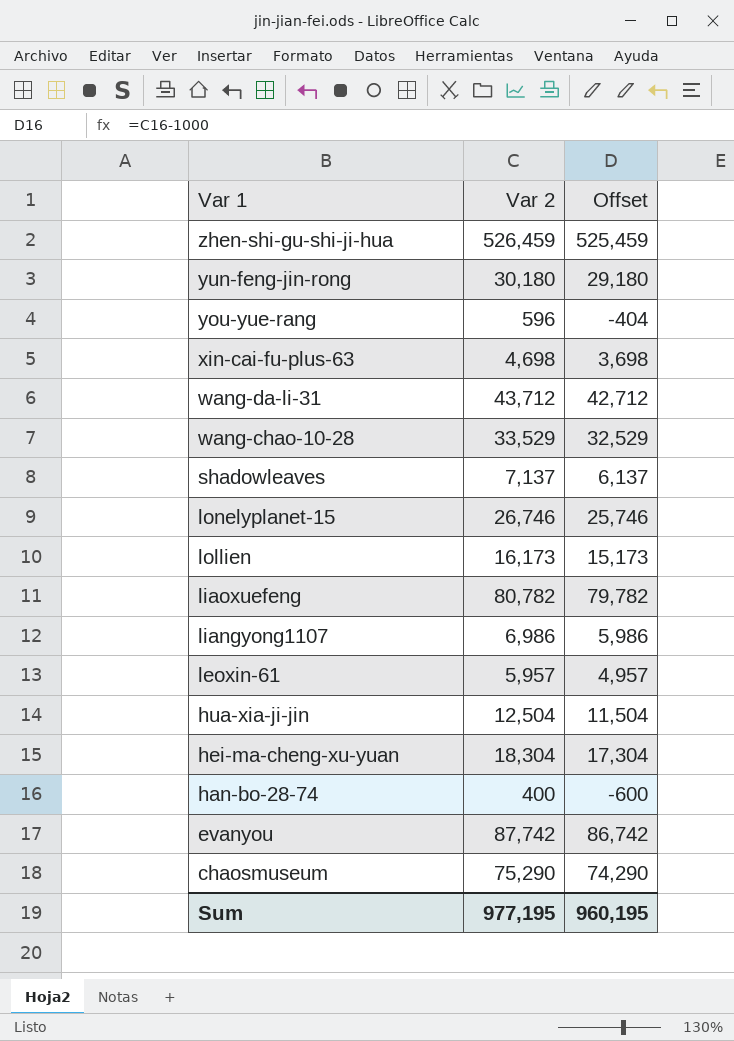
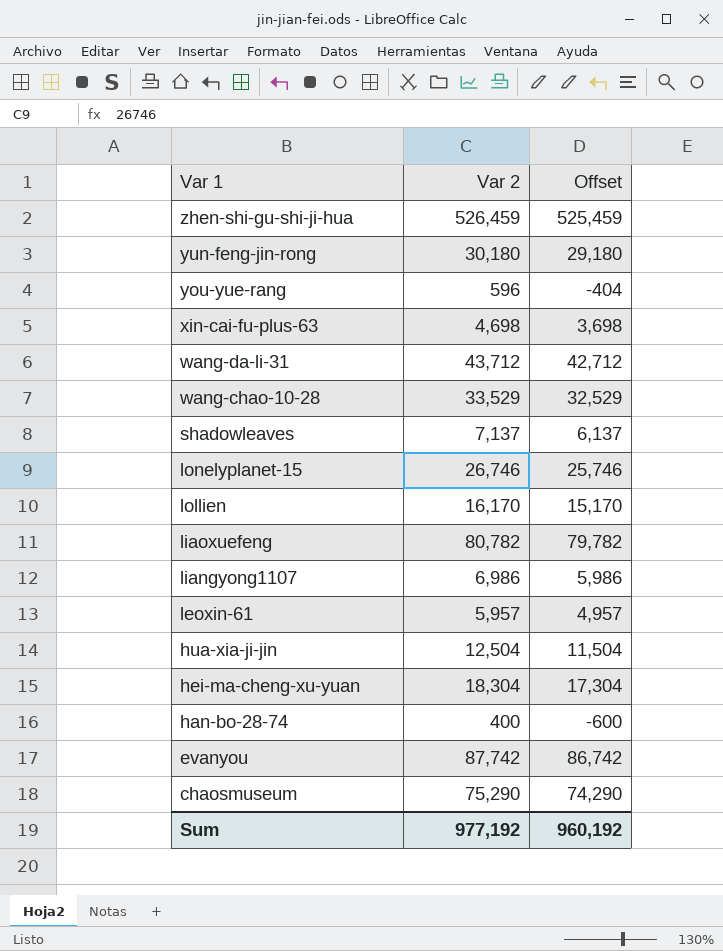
lollien | Var 2: 16,173 -> 16,170
lollien | Offset: 15,173 -> 15,170
Sum | Var 2: 977,195 -> 977,192
Sum | Offset: 960,195 -> 960,192

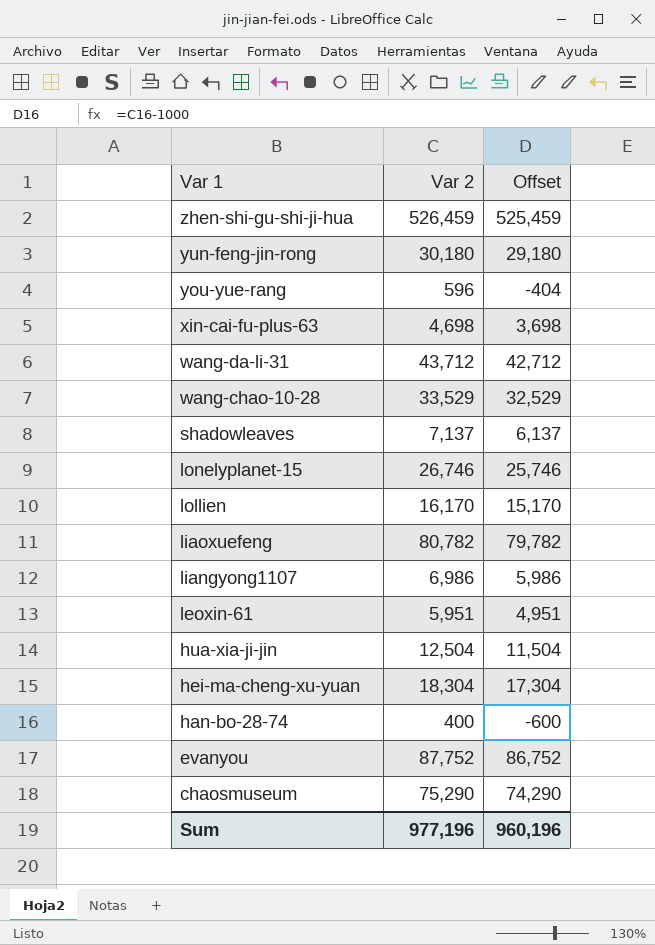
leoxin-61 | Var 2: 5,957 -> 5,951
leoxin-61 | Offset: 4,957 -> 4,951
evanyou | Var 2: 87,742 -> 87,752
evanyou | Offset: 86,742 -> 86,752
Sum | Var 2: 977,192 -> 977,196
Sum | Offset: 960,192 -> 960,196

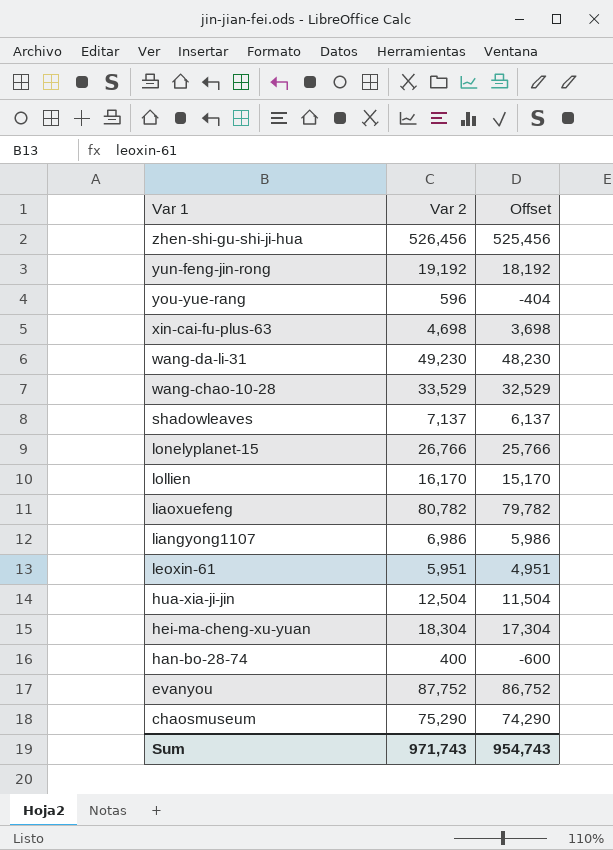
zhen-shi-gu-shi-ji-hua | Var 2: 526,459 -> 526,456
zhen-shi-gu-shi-ji-hua | Offset: 525,459 -> 525,456
yun-feng-jin-rong | Var 2: 30,180 -> 19,192
yun-feng-jin-rong | Offset: 29,180 -> 18,192
wang-da-li-31 | Var 2: 43,712 -> 49,230
wang-da-li-31 | Offset: 42,712 -> 48,230
lonelyplanet-15 | Var 2: 26,746 -> 26,766
lonelyplanet-15 | Offset: 25,746 -> 25,766
Sum | Var 2: 977,196 -> 971,743
Sum | Offset: 960,196 -> 954,743

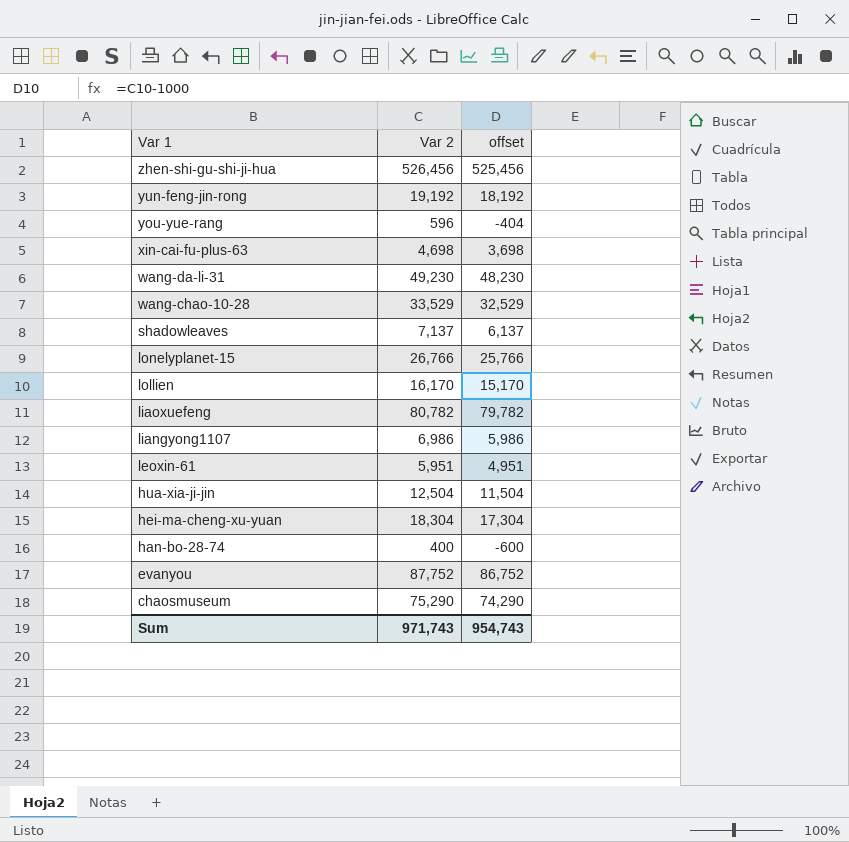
column name: Offset -> offset

